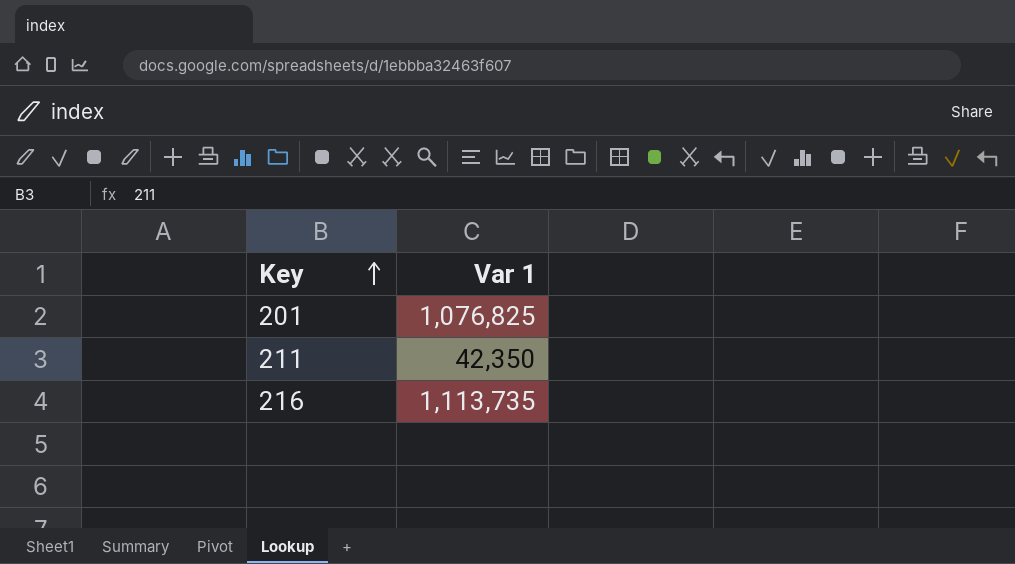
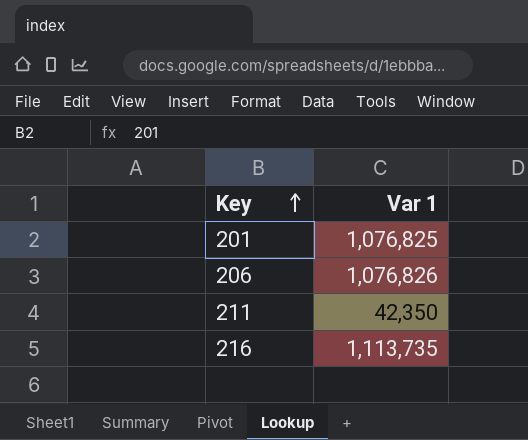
row 206: none -> 1,076,826

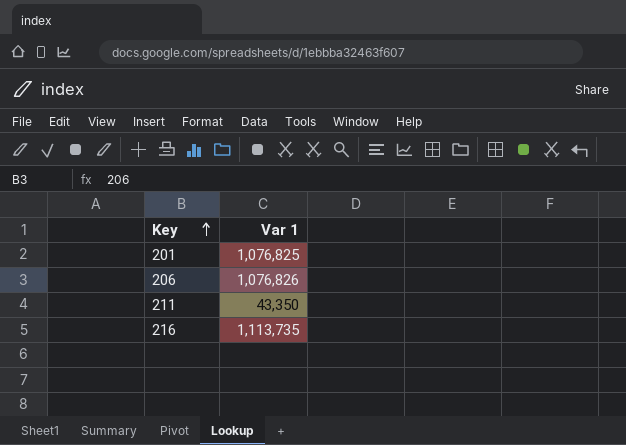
211 | Var 1: 42,350 -> 43,350

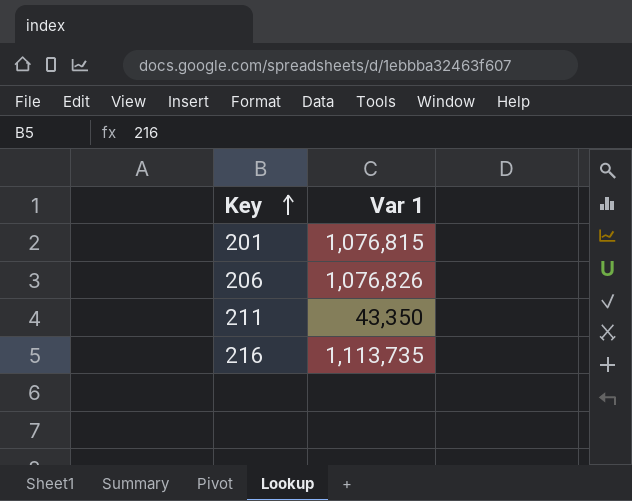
201 | Var 1: 1,076,825 -> 1,076,815

